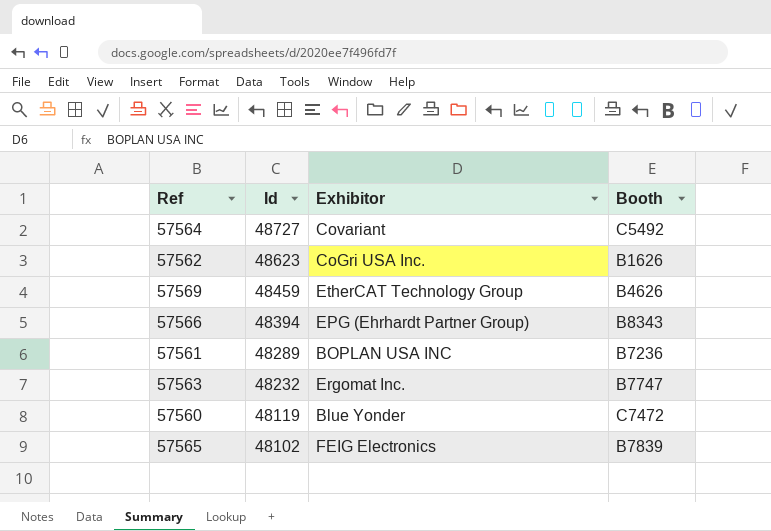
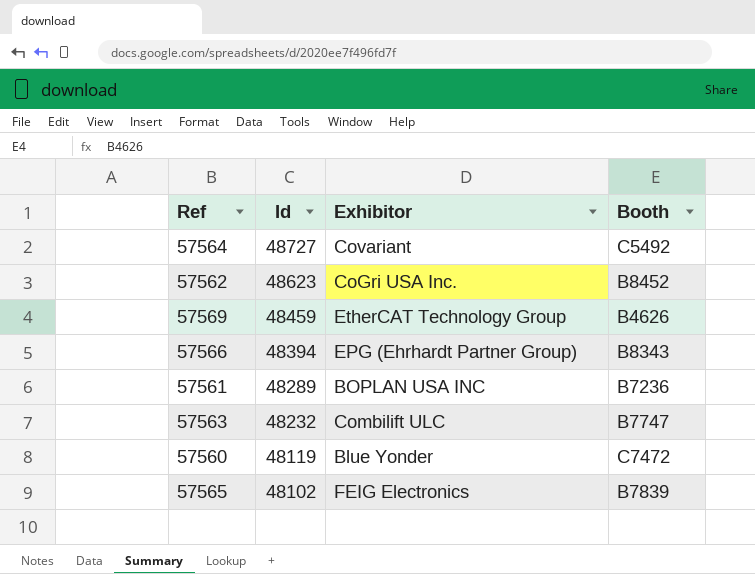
57562 | Booth: B1626 -> B8452
57563 | Exhibitor: Ergomat Inc. -> Combilift ULC

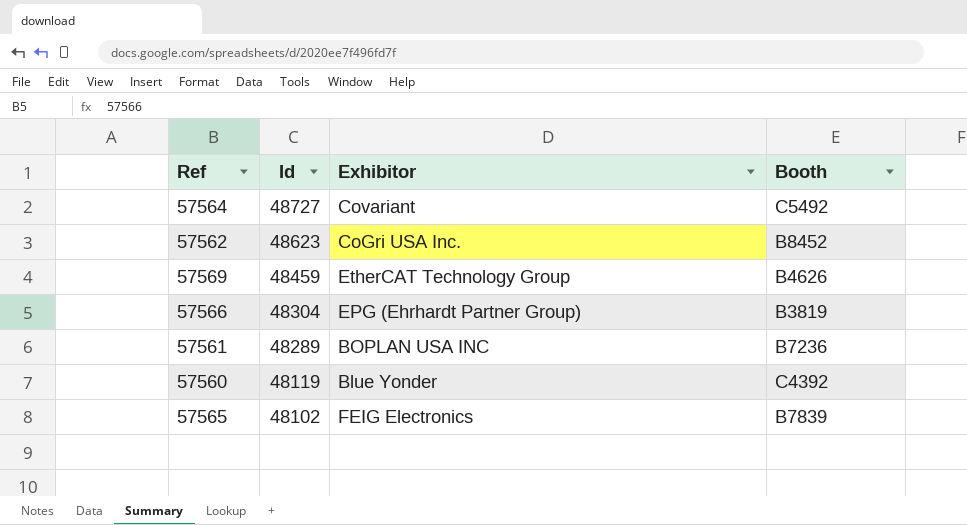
row 57563: 48232 | Combilift ULC | B7747 -> none
57566 | Id: 48394 -> 48304
57566 | Booth: B8343 -> B3819
57560 | Booth: C7472 -> C4392

